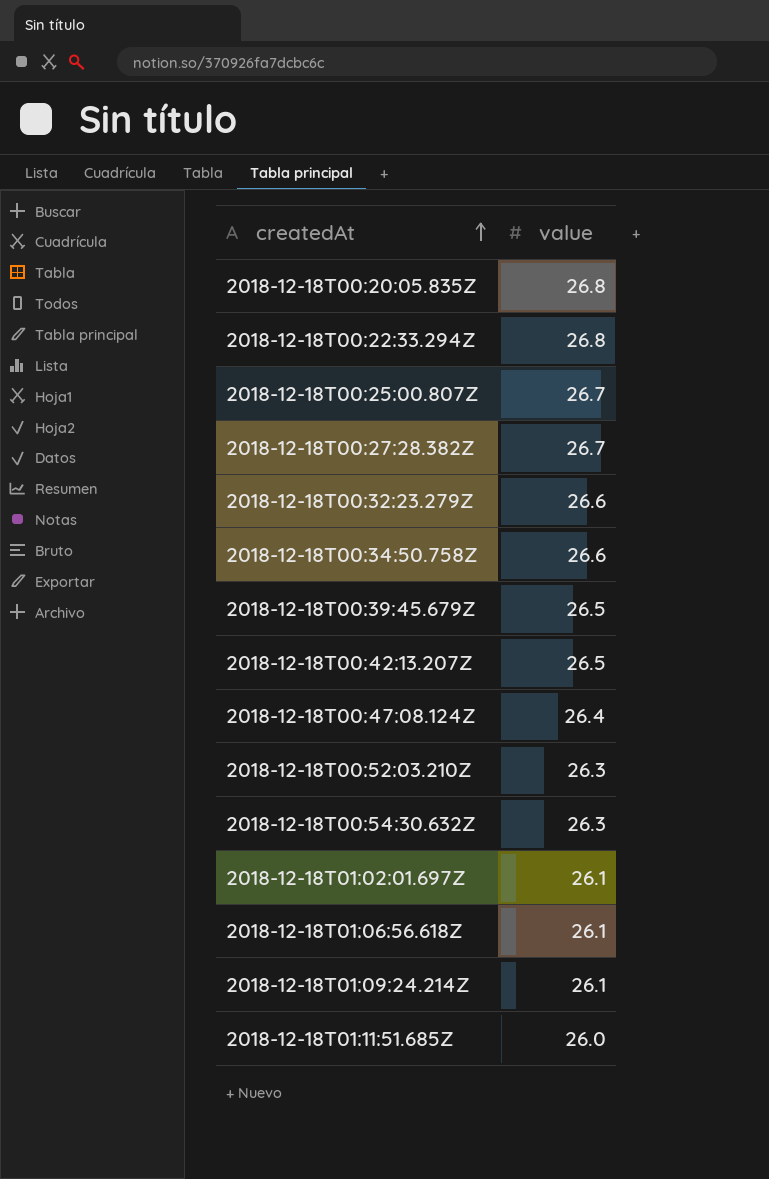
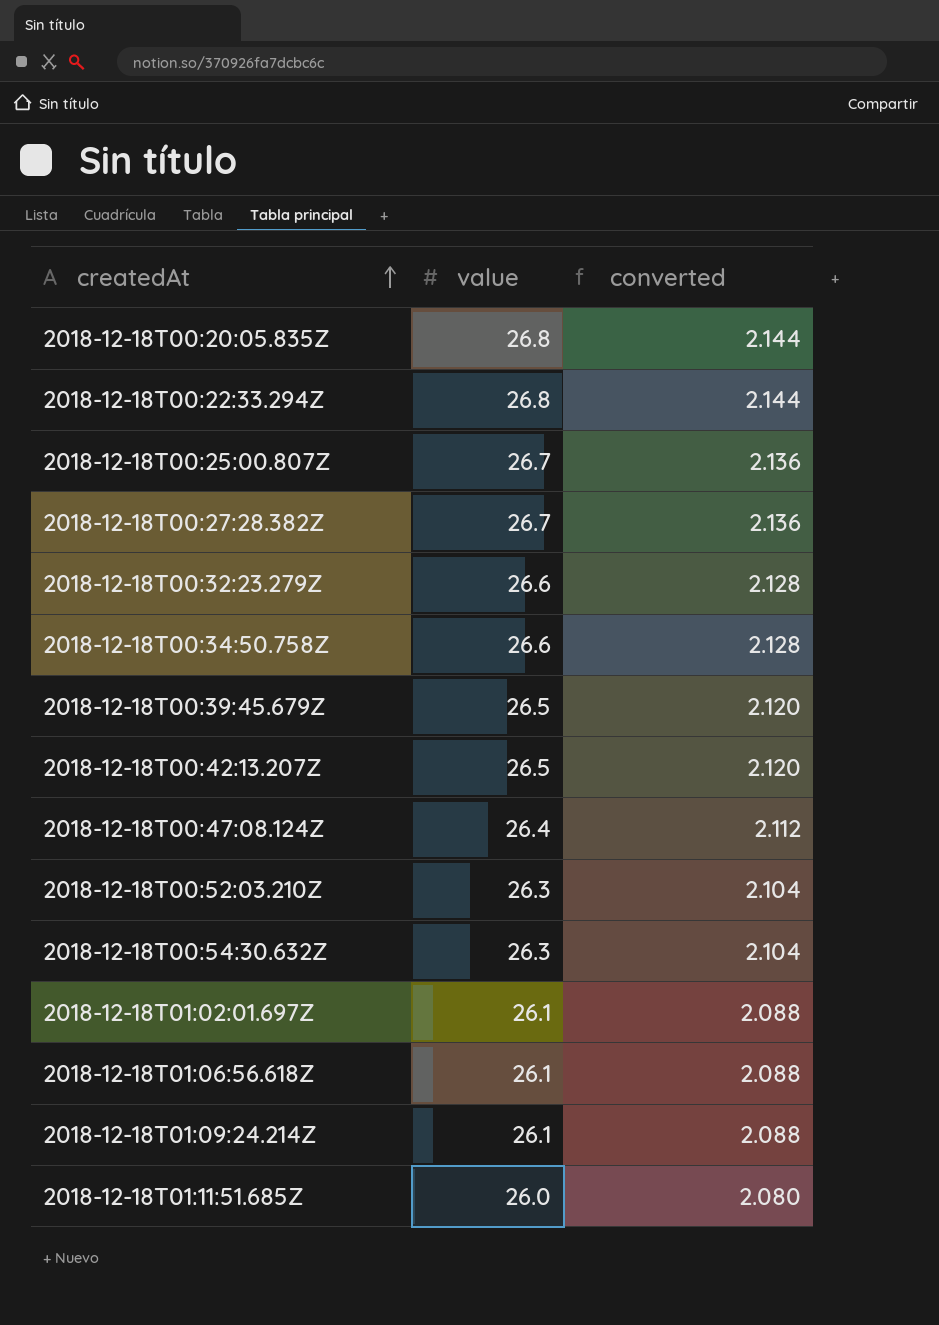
column converted | formula: none -> [value] * 0.08

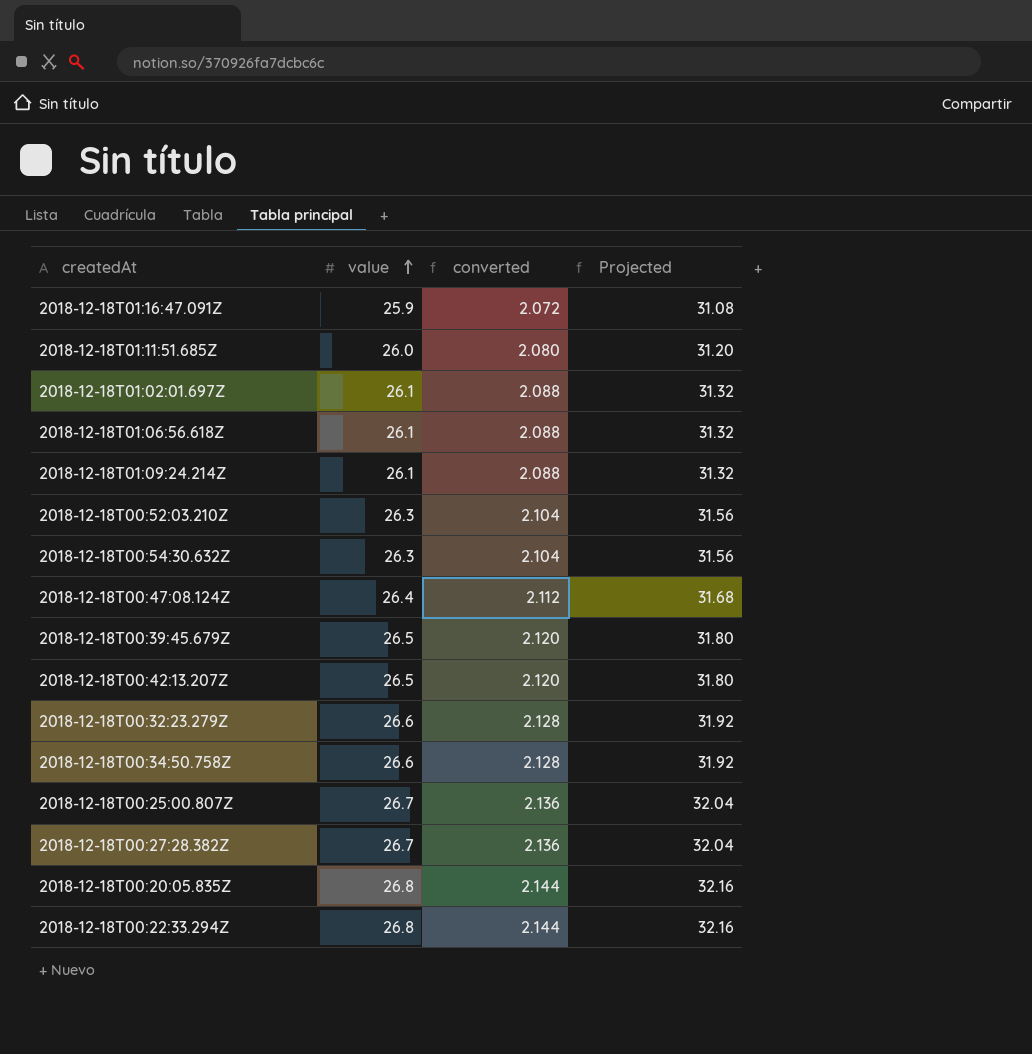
row order: createdAt ascending -> value ascending
column Projected | formula: none -> [value] * 1.2
row 2018-12-18T01:16:47.091Z: none -> 25.9 | 2.072 | 31.08

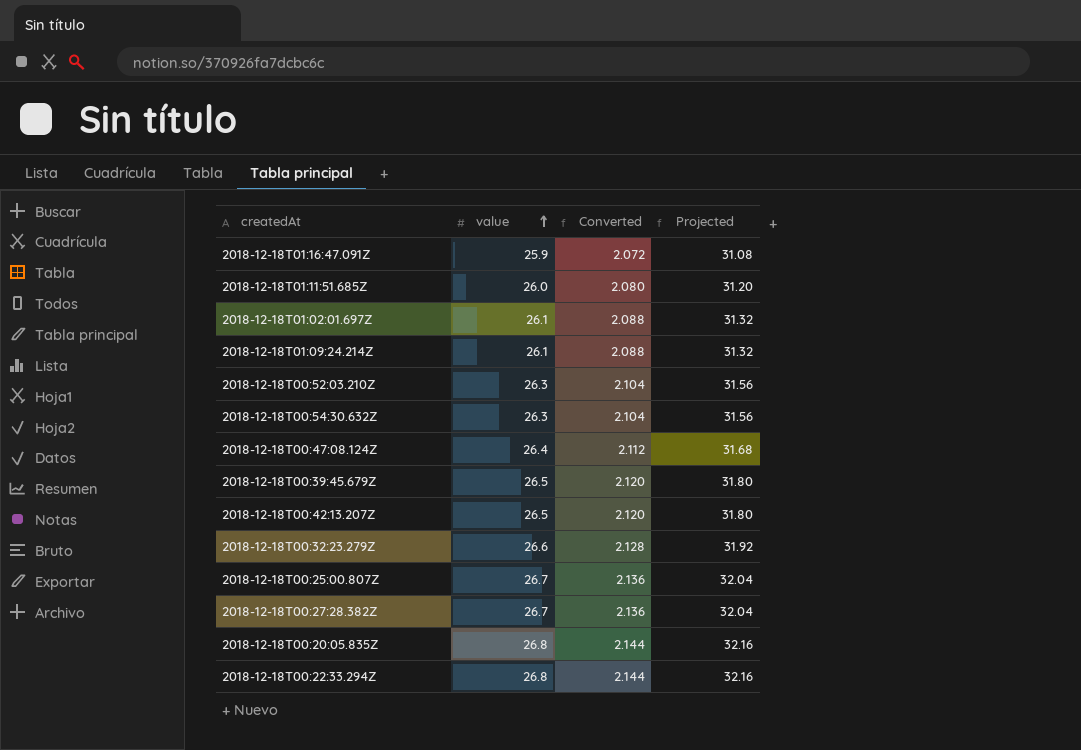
column name: converted -> Converted
row 2018-12-18T01:06:56.618Z: 26.1 | 2.088 | 31.32 -> none
row 2018-12-18T00:34:50.758Z: 26.6 | 2.128 | 31.92 -> none

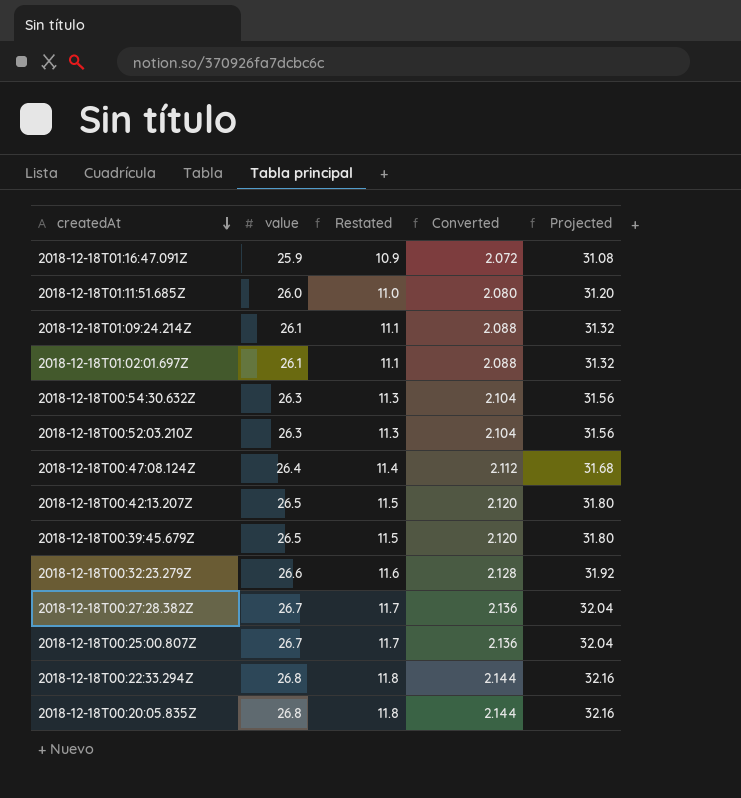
row order: value ascending -> createdAt descending
column Restated | formula: none -> [value] - 15

